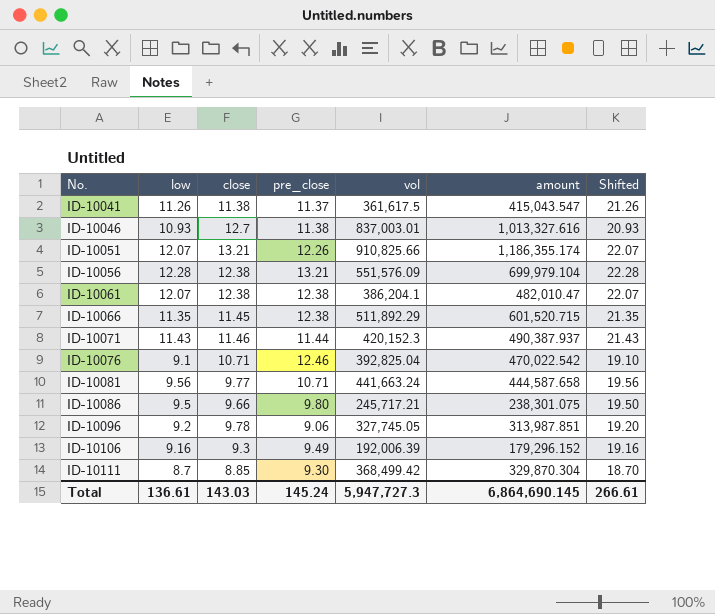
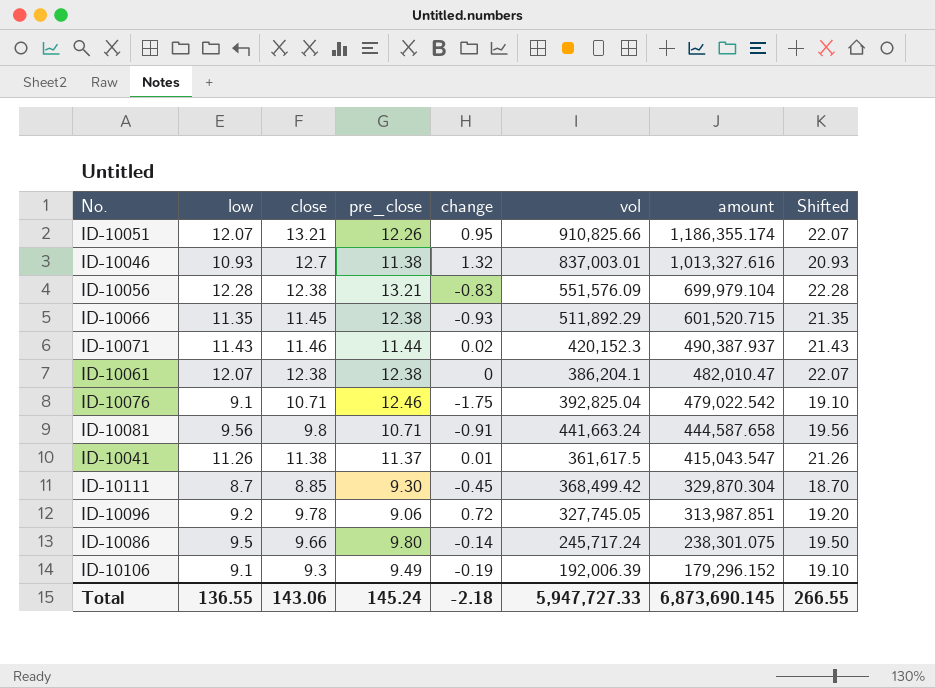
row order: No. ascending -> amount descending
column change | formula: none -> [close] - [pre_close]
ID-10076 | amount: 470,022.542 -> 479,022.542
ID-10081 | close: 9.77 -> 9.8
ID-10086 | vol: 245,717.21 -> 245,717.24
ID-10106 | low: 9.16 -> 9.1
ID-10106 | Shifted: 19.16 -> 19.10
Total | low: 136.61 -> 136.55
Total | close: 143.03 -> 143.06
Total | vol: 5,947,727.3 -> 5,947,727.33
Total | amount: 6,864,690.145 -> 6,873,690.145
Total | Shifted: 266.61 -> 266.55

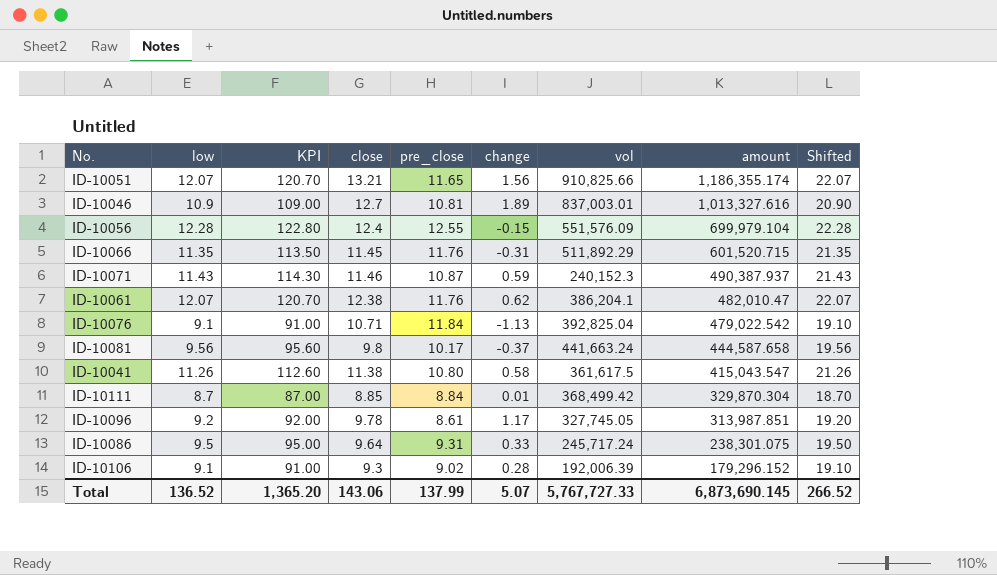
column KPI | formula: none -> [low] * 10
ID-10051 | pre_close: 12.26 -> 11.65
ID-10051 | change: 0.95 -> 1.56
ID-10046 | low: 10.93 -> 10.9
ID-10046 | pre_close: 11.38 -> 10.81
ID-10046 | change: 1.32 -> 1.89
ID-10046 | Shifted: 20.93 -> 20.90
ID-10056 | close: 12.38 -> 12.4
ID-10056 | pre_close: 13.21 -> 12.55
ID-10056 | change: -0.83 -> -0.15
ID-10066 | pre_close: 12.38 -> 11.76
ID-10066 | change: -0.93 -> -0.31
ID-10071 | pre_close: 11.44 -> 10.87
ID-10071 | change: 0.02 -> 0.59
ID-10071 | vol: 420,152.3 -> 240,152.3
ID-10061 | pre_close: 12.38 -> 11.76
ID-10061 | change: 0 -> 0.62
ID-10076 | pre_close: 12.46 -> 11.84
ID-10076 | change: -1.75 -> -1.13
ID-10081 | pre_close: 10.71 -> 10.17
ID-10081 | change: -0.91 -> -0.37
ID-10041 | pre_close: 11.37 -> 10.80
ID-10041 | change: 0.01 -> 0.58
ID-10111 | pre_close: 9.30 -> 8.84
ID-10111 | change: -0.45 -> 0.01
ID-10096 | pre_close: 9.06 -> 8.61
ID-10096 | change: 0.72 -> 1.17
ID-10086 | close: 9.66 -> 9.64
ID-10086 | pre_close: 9.80 -> 9.31
ID-10086 | change: -0.14 -> 0.33
ID-10106 | pre_close: 9.49 -> 9.02
ID-10106 | change: -0.19 -> 0.28
Total | low: 136.55 -> 136.52
Total | pre_close: 145.24 -> 137.99
Total | change: -2.18 -> 5.07
Total | vol: 5,947,727.33 -> 5,767,727.33
Total | Shifted: 266.55 -> 266.52

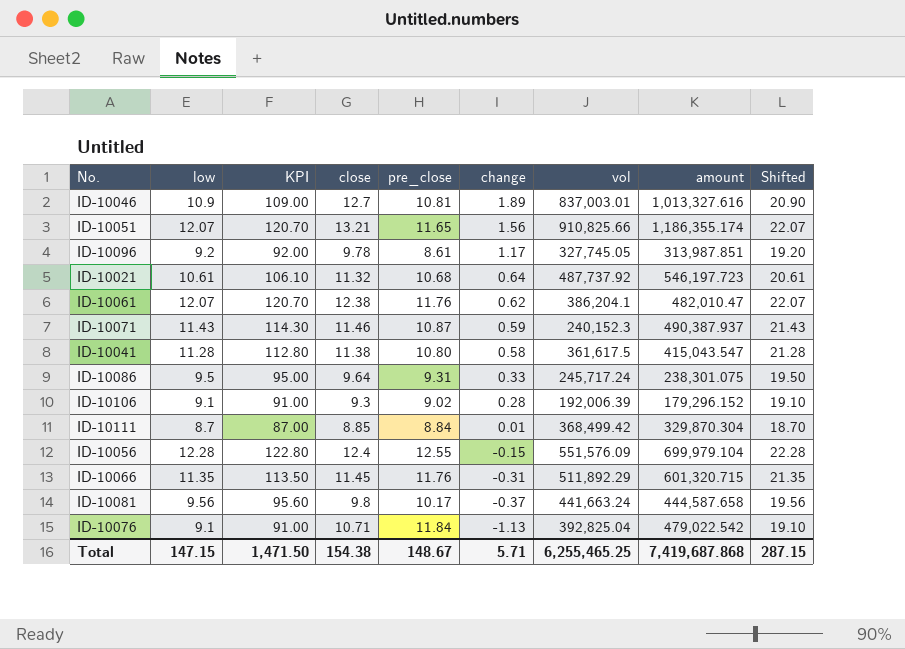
row order: amount descending -> change descending
row ID-10021: none -> 10.61 | 106.10 | 11.32 | 10.68 | 0.64 | 487,737.92 | 546,197.723 | 20.61
ID-10041 | low: 11.26 -> 11.28
ID-10041 | KPI: 112.60 -> 112.80
ID-10041 | Shifted: 21.26 -> 21.28
ID-10066 | amount: 601,520.715 -> 601,320.715
Total | low: 136.52 -> 147.15
Total | KPI: 1,365.20 -> 1,471.50
Total | close: 143.06 -> 154.38
Total | pre_close: 137.99 -> 148.67
Total | change: 5.07 -> 5.71
Total | vol: 5,767,727.33 -> 6,255,465.25
Total | amount: 6,873,690.145 -> 7,419,687.868
Total | Shifted: 266.52 -> 287.15

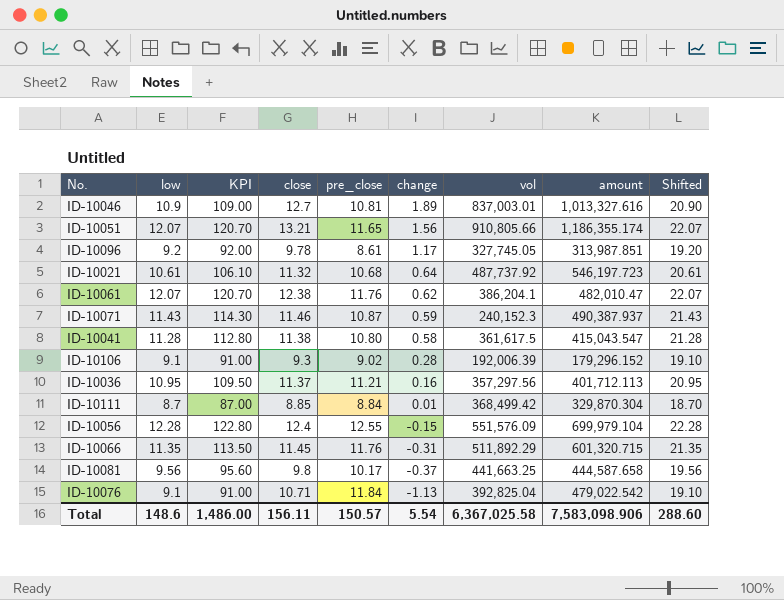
row ID-10086: 9.5 | 95.00 | 9.64 | 9.31 | 0.33 | 245,717.24 | 238,301.075 | 19.50 -> none
ID-10051 | vol: 910,825.66 -> 910,805.66
row ID-10036: none -> 10.95 | 109.50 | 11.37 | 11.21 | 0.16 | 357,297.56 | 401,712.113 | 20.95
ID-10081 | vol: 441,663.24 -> 441,663.25
Total | low: 147.15 -> 148.6
Total | KPI: 1,471.50 -> 1,486.00
Total | close: 154.38 -> 156.11
Total | pre_close: 148.67 -> 150.57
Total | change: 5.71 -> 5.54
Total | vol: 6,255,465.25 -> 6,367,025.58
Total | amount: 7,419,687.868 -> 7,583,098.906
Total | Shifted: 287.15 -> 288.60

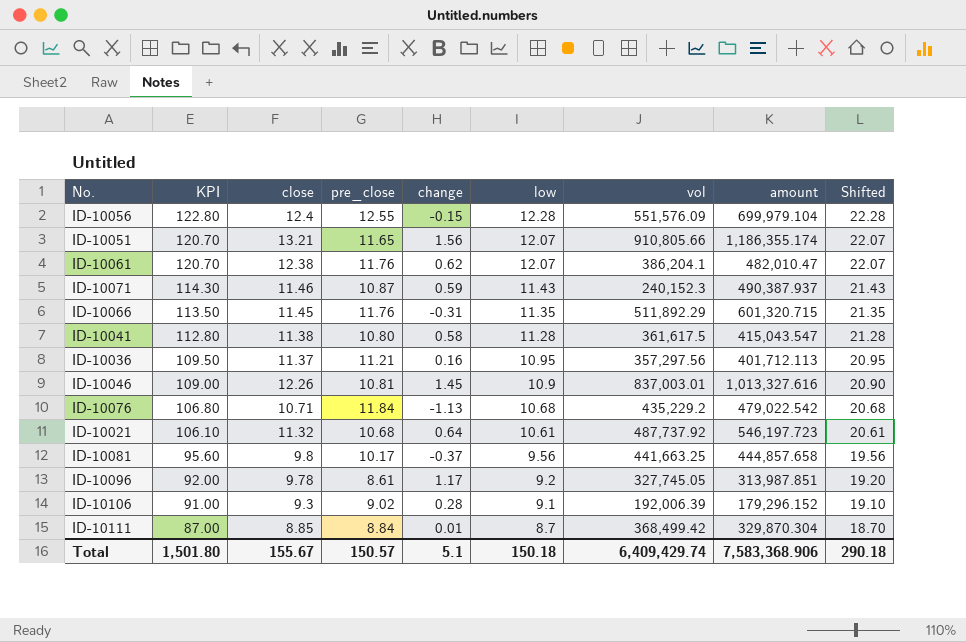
row order: change descending -> KPI descending
column low | position: 2 -> 6
ID-10046 | close: 12.7 -> 12.26
ID-10046 | change: 1.89 -> 1.45
ID-10076 | KPI: 91.00 -> 106.80
ID-10076 | low: 9.1 -> 10.68
ID-10076 | vol: 392,825.04 -> 435,229.2
ID-10076 | Shifted: 19.10 -> 20.68
ID-10081 | amount: 444,587.658 -> 444,857.658
Total | KPI: 1,486.00 -> 1,501.80
Total | close: 156.11 -> 155.67
Total | change: 5.54 -> 5.1
Total | low: 148.6 -> 150.18
Total | vol: 6,367,025.58 -> 6,409,429.74
Total | amount: 7,583,098.906 -> 7,583,368.906
Total | Shifted: 288.60 -> 290.18

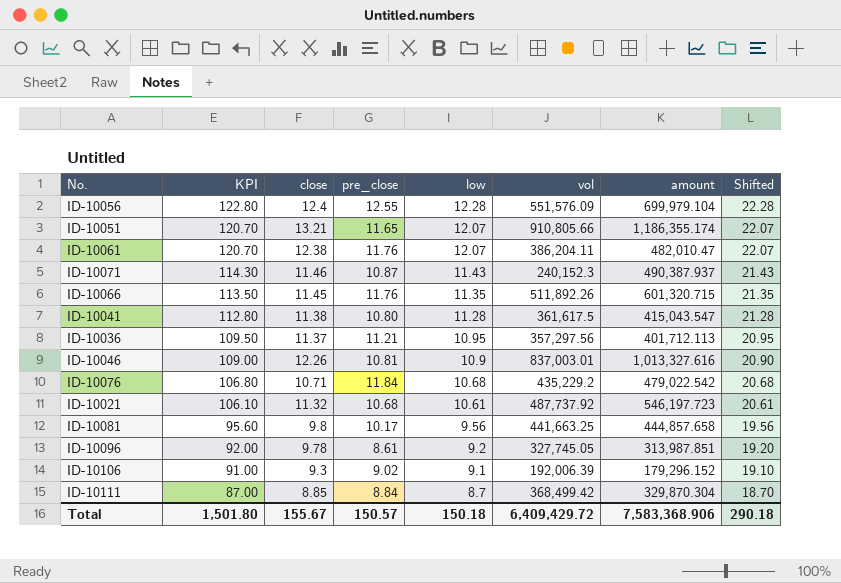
column change | formula: [close] - [pre_close] -> none
ID-10061 | vol: 386,204.1 -> 386,204.11
ID-10066 | vol: 511,892.29 -> 511,892.26
Total | vol: 6,409,429.74 -> 6,409,429.72

